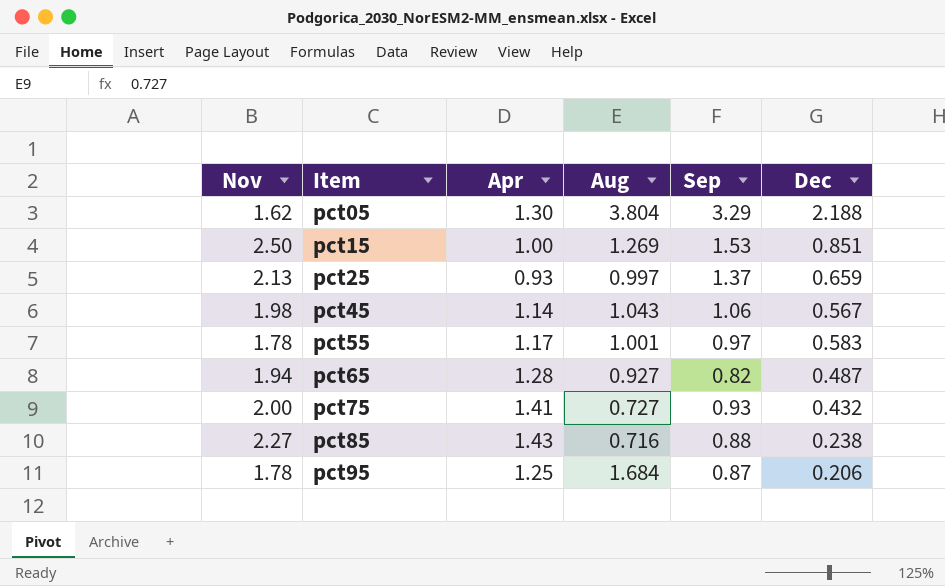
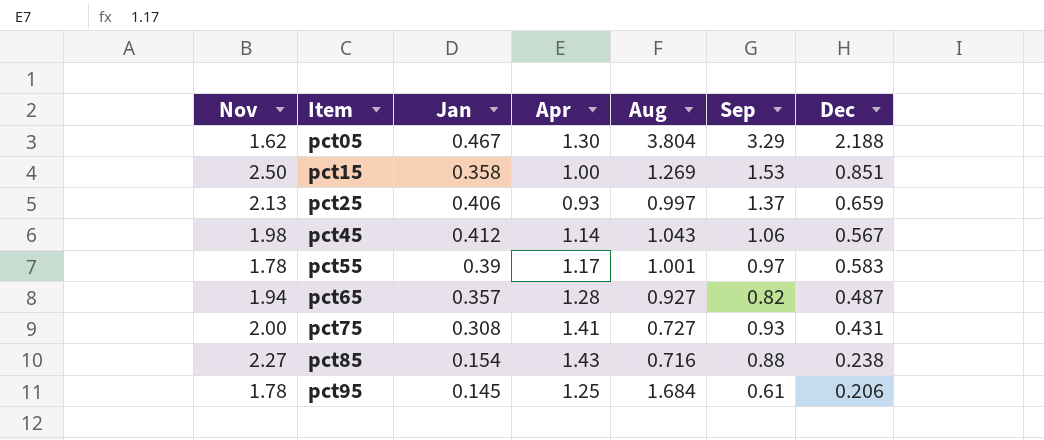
column Jan | position: none -> 3
pct75 | Dec: 0.432 -> 0.431
pct95 | Sep: 0.87 -> 0.61

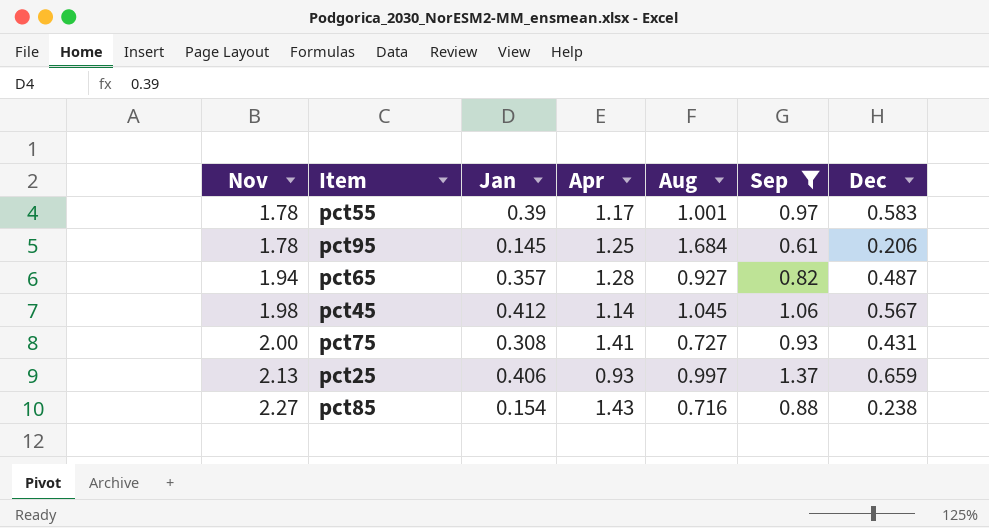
filter: none -> Sep <= 1.37
row order: Item ascending -> Nov ascending
pct45 | Aug: 1.043 -> 1.045

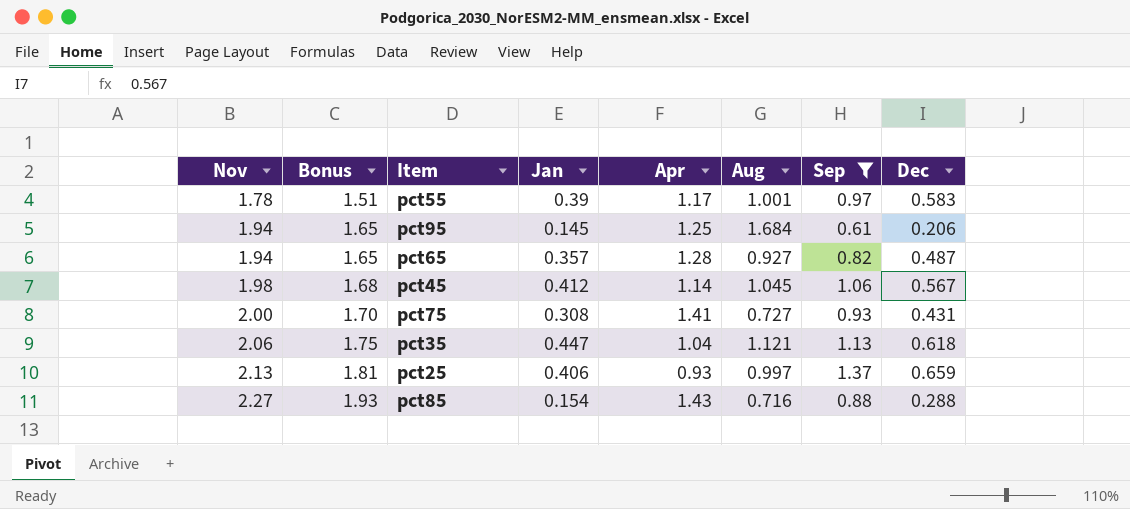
column Bonus | formula: none -> [Nov] * 0.85
pct95 | Nov: 1.78 -> 1.94
row pct35: none -> 2.06 | 1.75 | 0.447 | 1.04 | 1.121 | 1.13 | 0.618
pct85 | Dec: 0.238 -> 0.288

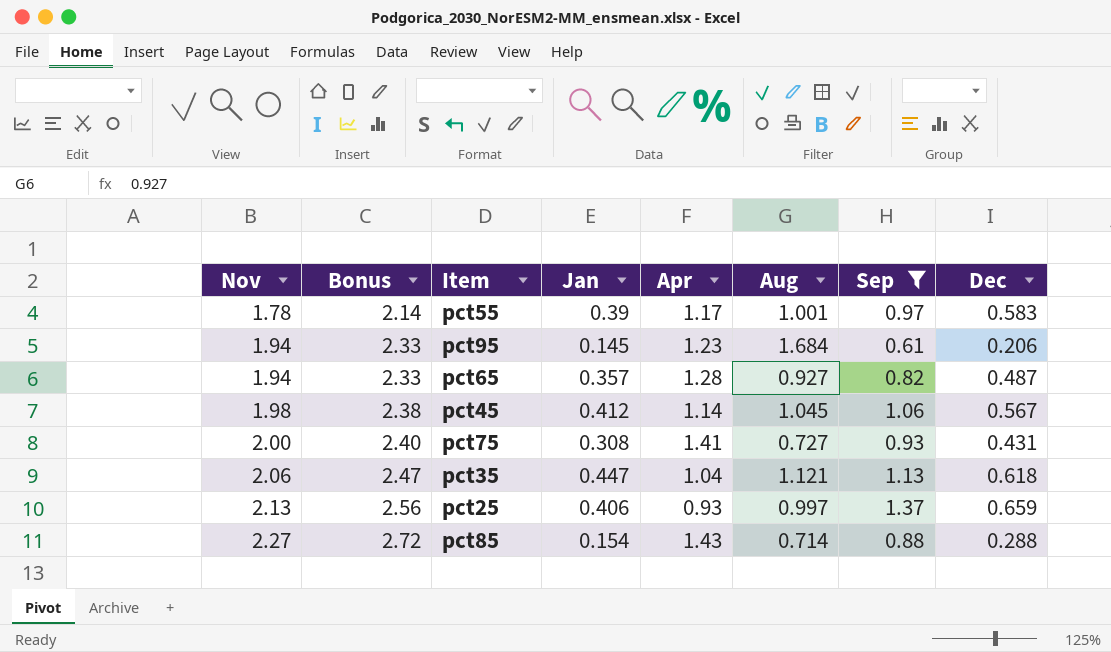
column Bonus | formula: [Nov] * 0.85 -> [Nov] * 1.2
pct95 | Apr: 1.25 -> 1.23
pct85 | Aug: 0.716 -> 0.714

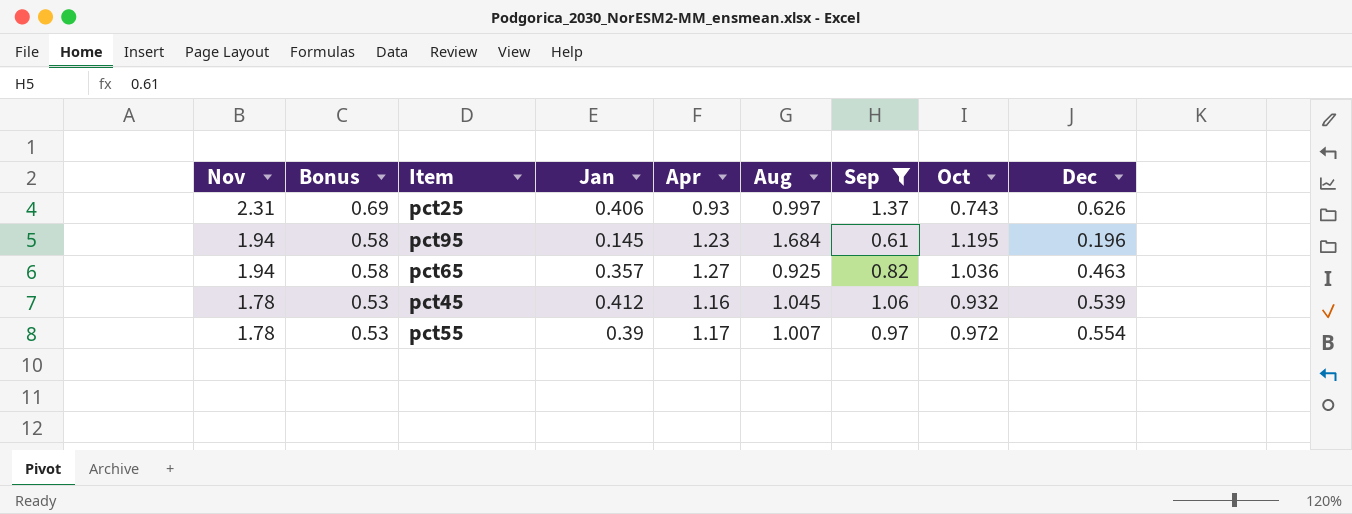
row order: Nov ascending -> Nov descending
column Bonus | formula: [Nov] * 1.2 -> [Nov] * 0.3
column Oct | position: none -> 8
row pct75: 2.00 | 2.40 | 0.308 | 1.41 | 0.727 | 0.93 | 0.431 -> none
row pct35: 2.06 | 2.47 | 0.447 | 1.04 | 1.121 | 1.13 | 0.618 -> none
row pct85: 2.27 | 2.72 | 0.154 | 1.43 | 0.714 | 0.88 | 0.288 -> none
pct25 | Nov: 2.13 -> 2.31
pct25 | Dec: 0.659 -> 0.626
pct95 | Dec: 0.206 -> 0.196
pct65 | Apr: 1.28 -> 1.27
pct65 | Aug: 0.927 -> 0.925
pct65 | Dec: 0.487 -> 0.463
pct45 | Nov: 1.98 -> 1.78
pct45 | Apr: 1.14 -> 1.16
pct45 | Dec: 0.567 -> 0.539
pct55 | Aug: 1.001 -> 1.007
pct55 | Dec: 0.583 -> 0.554

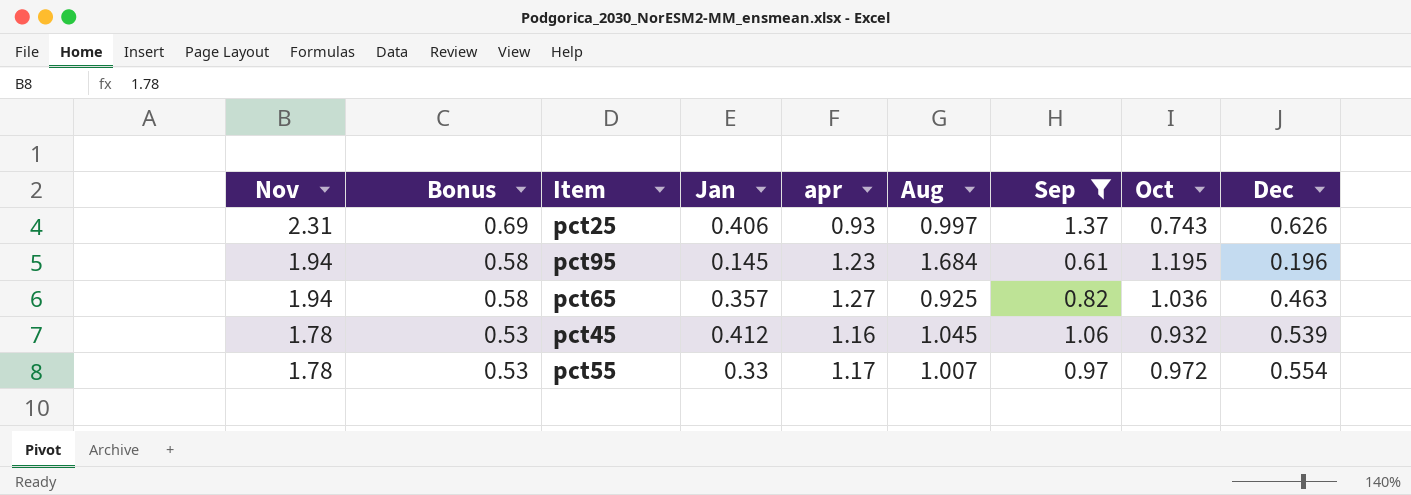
column name: Apr -> apr
pct55 | Jan: 0.39 -> 0.33

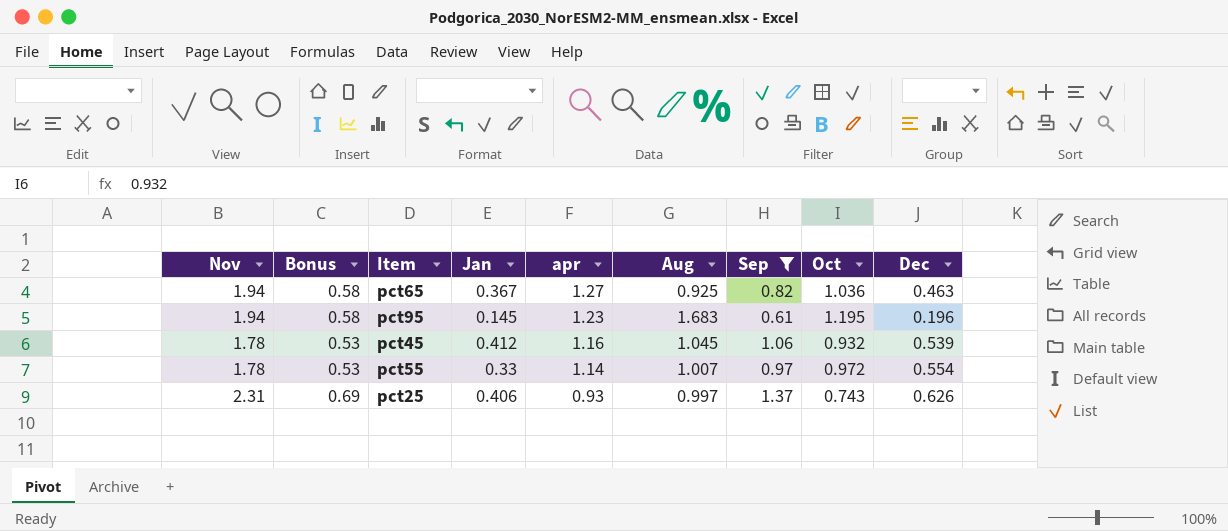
row order: Nov descending -> apr descending
pct65 | Jan: 0.357 -> 0.367
pct95 | Aug: 1.684 -> 1.683
pct55 | apr: 1.17 -> 1.14

